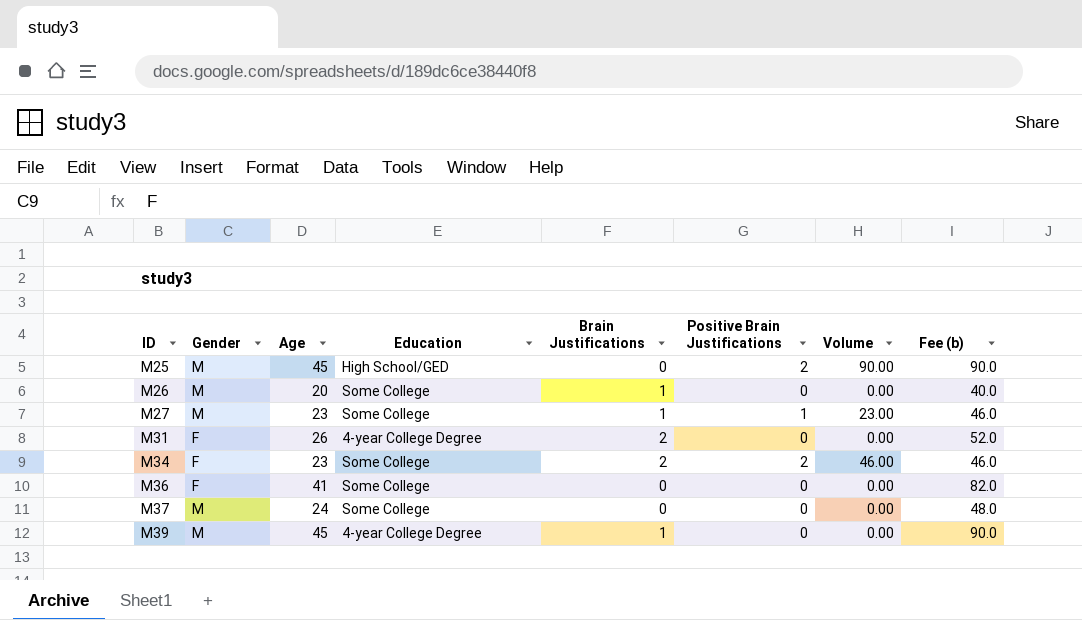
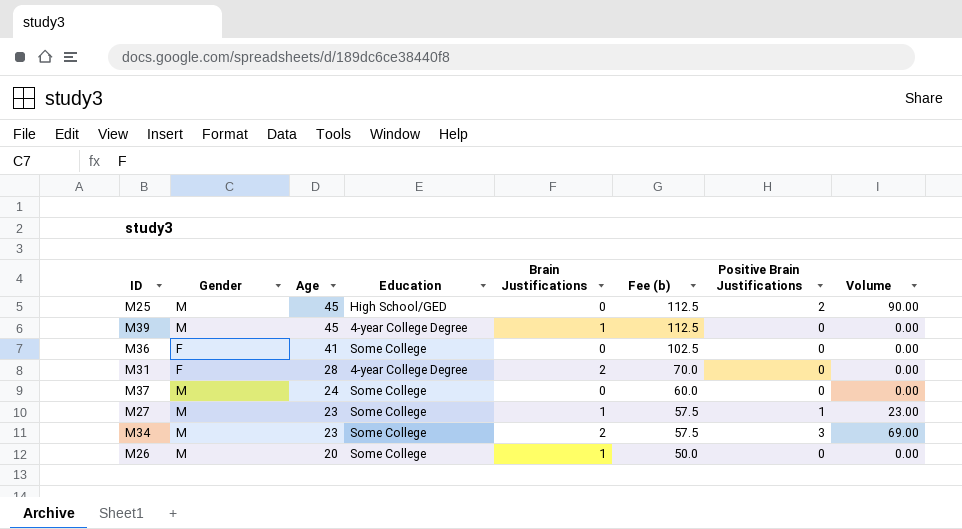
row order: ID ascending -> Age descending
column Fee (b) | formula: [Age] * 2 -> [Age] * 2.5
column Fee (b) | position: 8 -> 6
M31 | Age: 26 -> 28
M34 | Gender: F -> M
M34 | Positive Brain Justifications: 2 -> 3
M34 | Volume: 46.00 -> 69.00

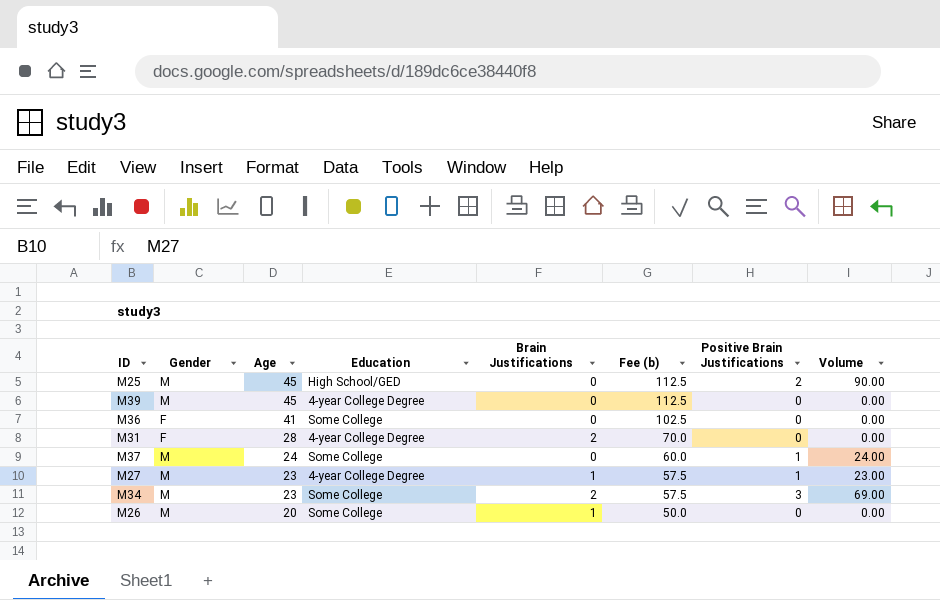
M39 | Brain Justifications: 1 -> 0
M37 | Positive Brain Justifications: 0 -> 1
M37 | Volume: 0.00 -> 24.00
M27 | Education: Some College -> 4-year College Degree

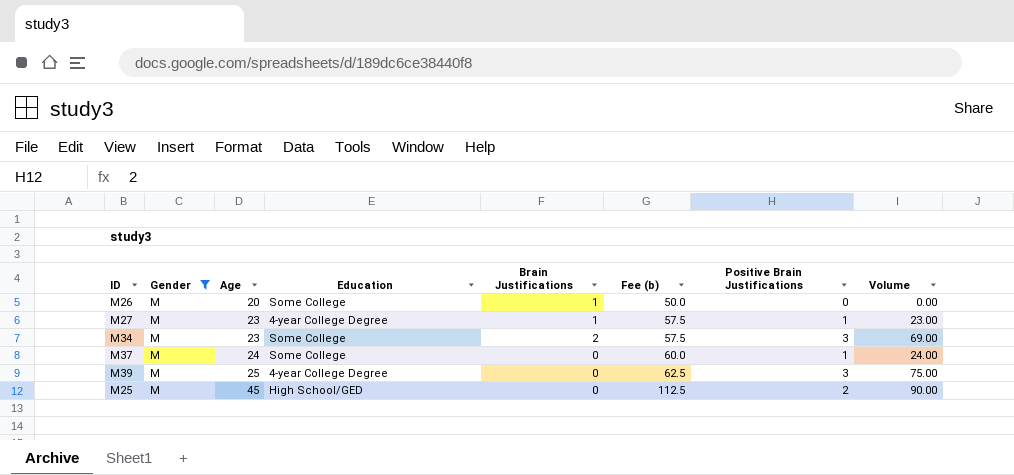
filter: none -> Gender = M
row order: Age descending -> Age ascending
M39 | Age: 45 -> 25
M39 | Fee (b): 112.5 -> 62.5
M39 | Positive Brain Justifications: 0 -> 3
M39 | Volume: 0.00 -> 75.00

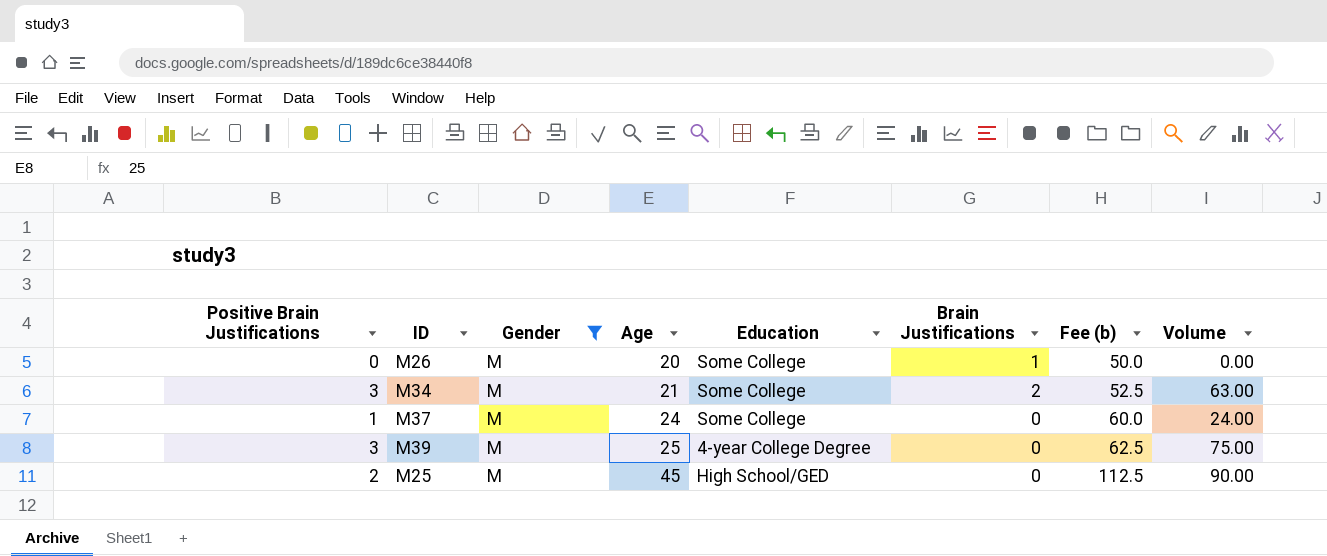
column Positive Brain Justifications | position: 7 -> 1
row M27: M | 23 | 4-year College Degree | 1 | 57.5 | 1 | 23.00 -> none
M34 | Age: 23 -> 21
M34 | Fee (b): 57.5 -> 52.5
M34 | Volume: 69.00 -> 63.00

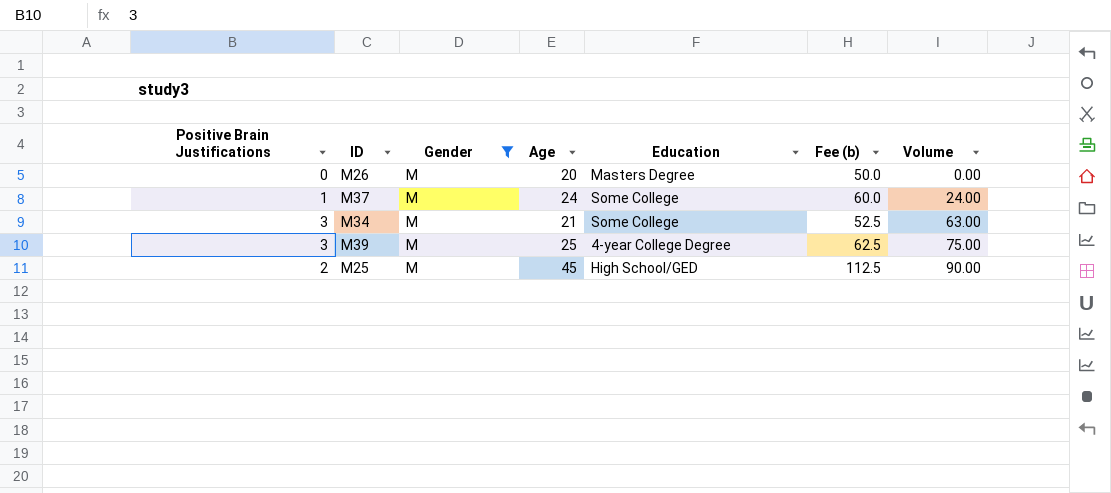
row order: Age ascending -> Volume ascending
column Brain Justifications | position: 6 -> none
M26 | Education: Some College -> Masters Degree

